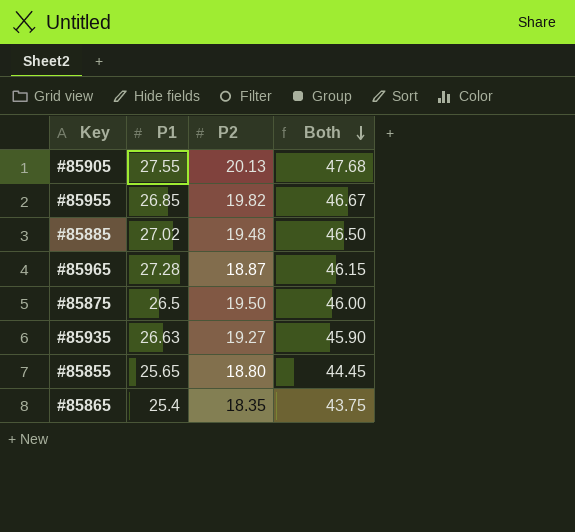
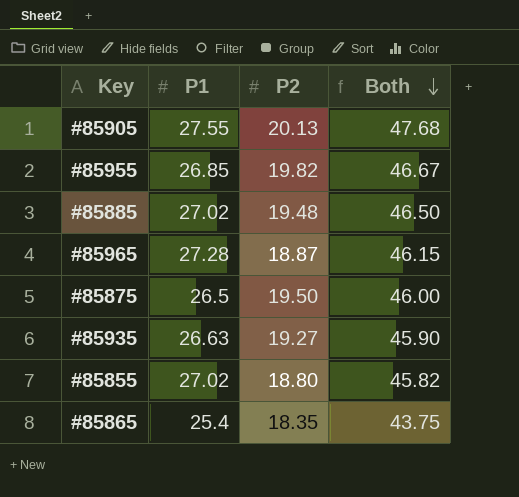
#85855 | P1: 25.65 -> 27.02
#85855 | Both: 44.45 -> 45.82

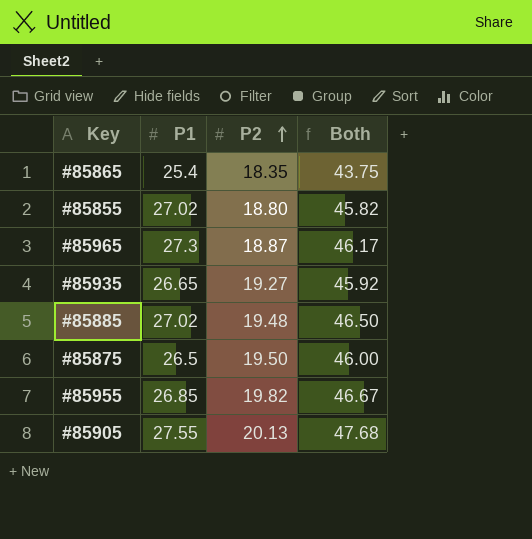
row order: Both descending -> P2 ascending
#85965 | P1: 27.28 -> 27.3
#85965 | Both: 46.15 -> 46.17
#85935 | P1: 26.63 -> 26.65
#85935 | Both: 45.90 -> 45.92

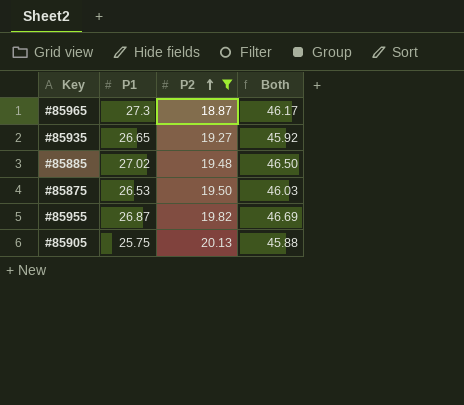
filter: none -> P2 >= 18.87
#85875 | P1: 26.5 -> 26.53
#85875 | Both: 46.00 -> 46.03
#85955 | P1: 26.85 -> 26.87
#85955 | Both: 46.67 -> 46.69
#85905 | P1: 27.55 -> 25.75
#85905 | Both: 47.68 -> 45.88

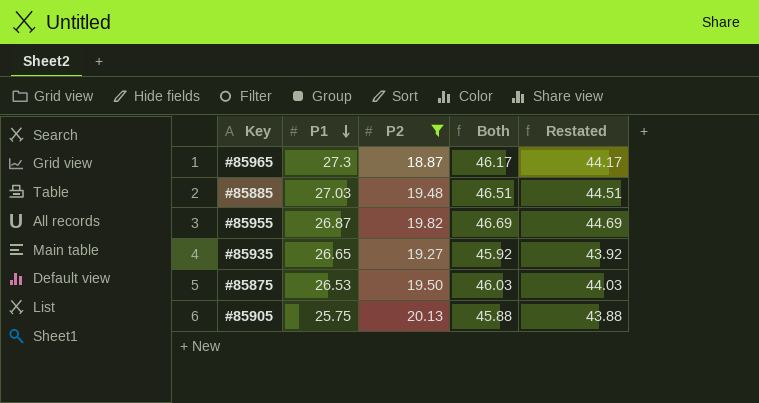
row order: P2 ascending -> P1 descending
column Restated | formula: none -> [Both] - 2
#85885 | P1: 27.02 -> 27.03
#85885 | Both: 46.50 -> 46.51

